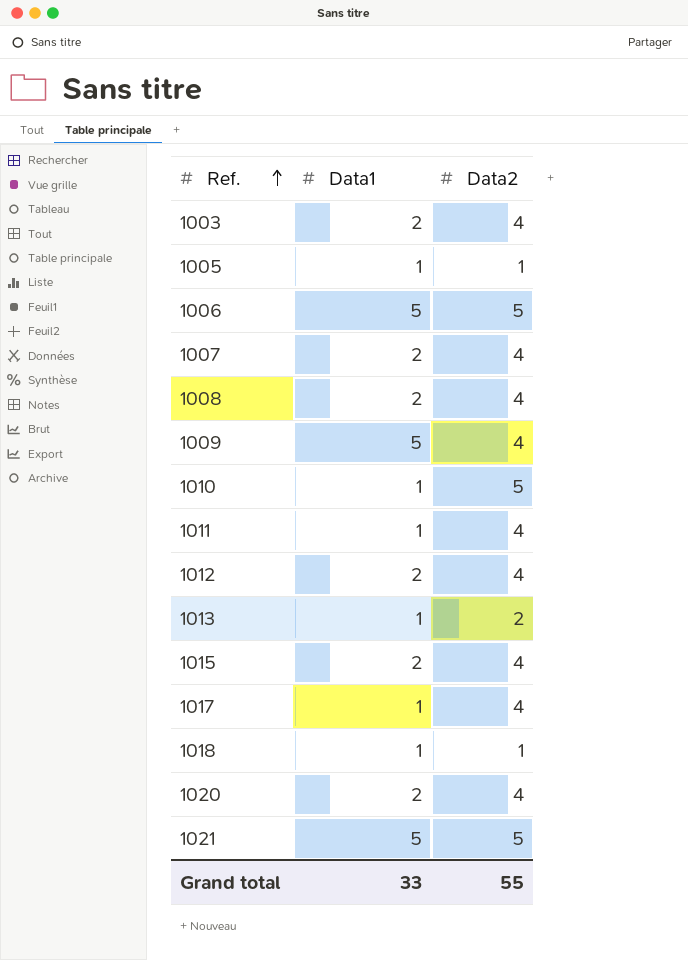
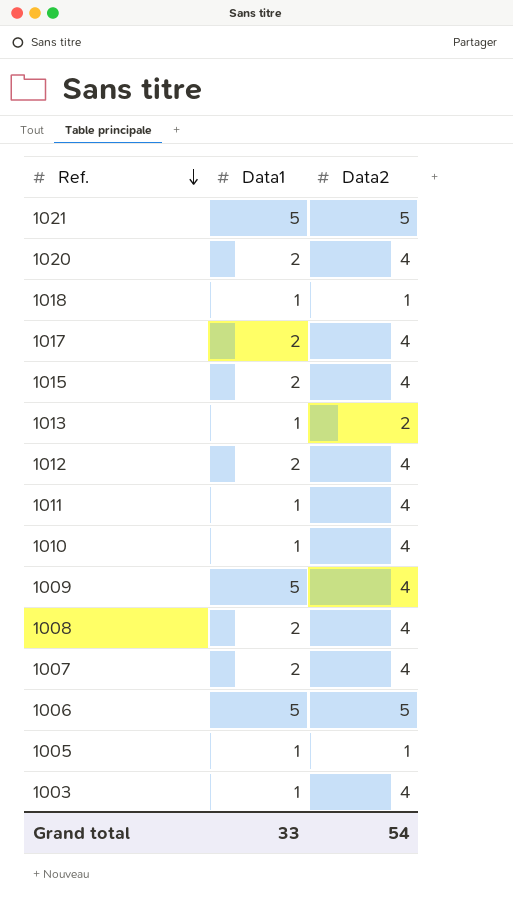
row order: Ref. ascending -> Ref. descending
1017 | Data1: 1 -> 2
1010 | Data2: 5 -> 4
1003 | Data1: 2 -> 1
Grand total | Data2: 55 -> 54

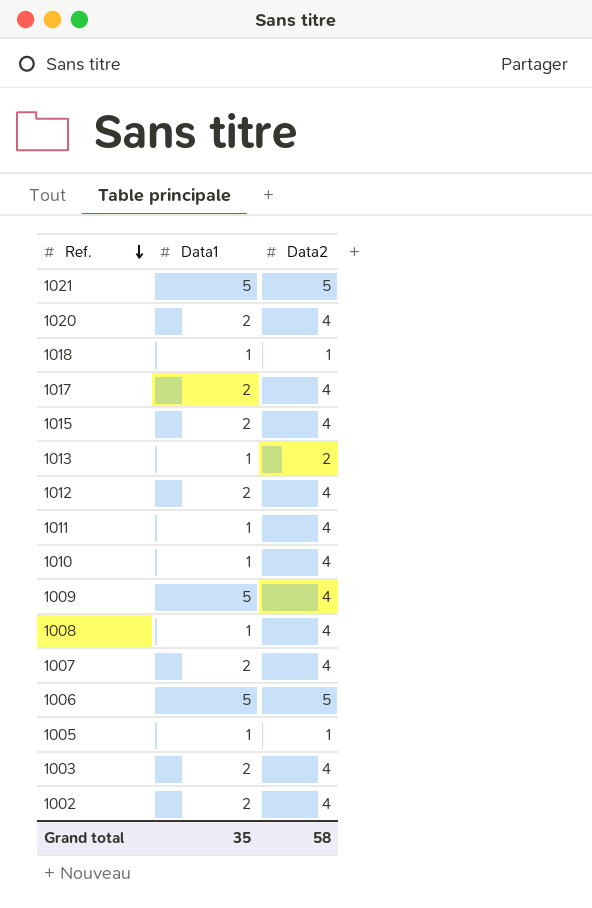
1008 | Data1: 2 -> 1
1003 | Data1: 1 -> 2
row 1002: none -> 2 | 4
Grand total | Data1: 33 -> 35
Grand total | Data2: 54 -> 58

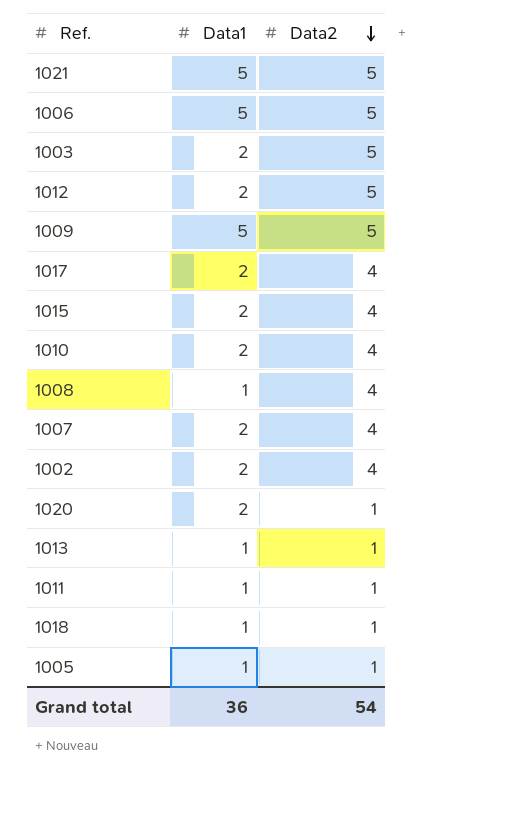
row order: Ref. descending -> Data2 descending
1003 | Data2: 4 -> 5
1012 | Data2: 4 -> 5
1009 | Data2: 4 -> 5
1010 | Data1: 1 -> 2
1020 | Data2: 4 -> 1
1013 | Data2: 2 -> 1
1011 | Data2: 4 -> 1
Grand total | Data1: 35 -> 36
Grand total | Data2: 58 -> 54

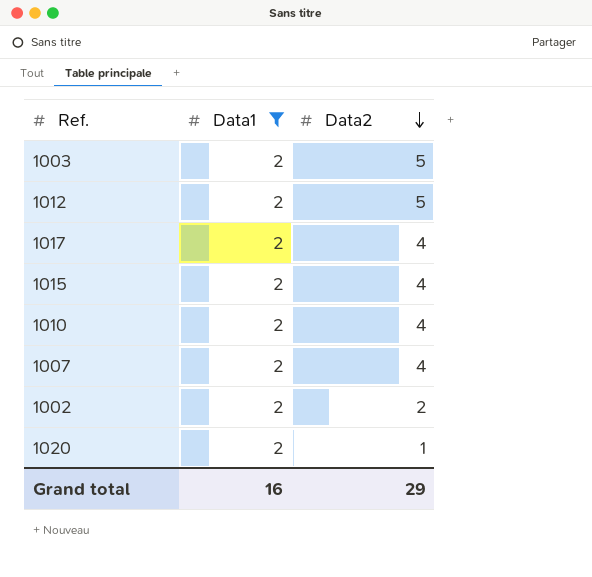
filter: none -> Data1 = 2
1002 | Data2: 4 -> 2
Grand total | Data1: 36 -> 16
Grand total | Data2: 54 -> 29

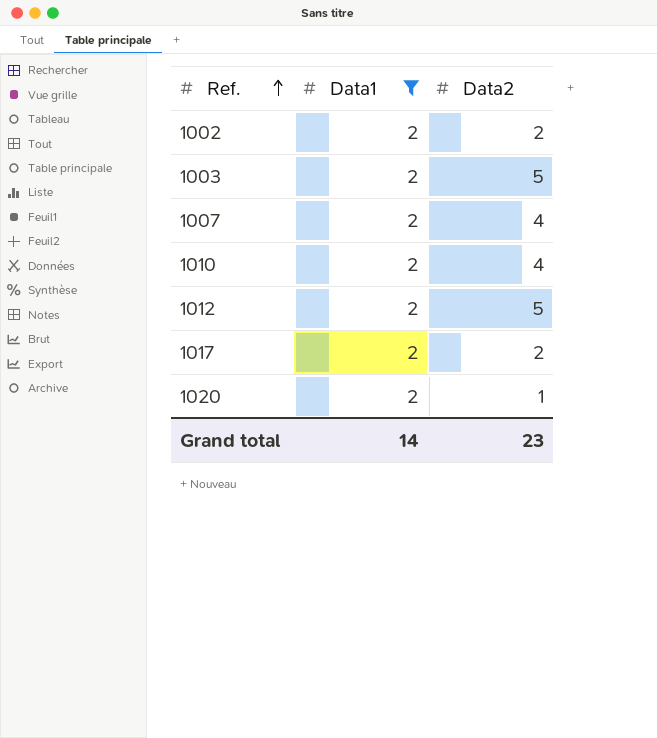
row order: Data2 descending -> Ref. ascending
row 1015: 2 | 4 -> none
1017 | Data2: 4 -> 2
Grand total | Data1: 16 -> 14
Grand total | Data2: 29 -> 23

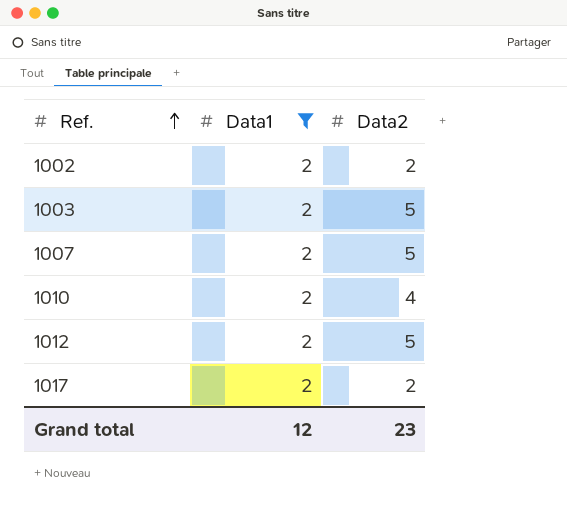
row 1020: 2 | 1 -> none
1007 | Data2: 4 -> 5
Grand total | Data1: 14 -> 12

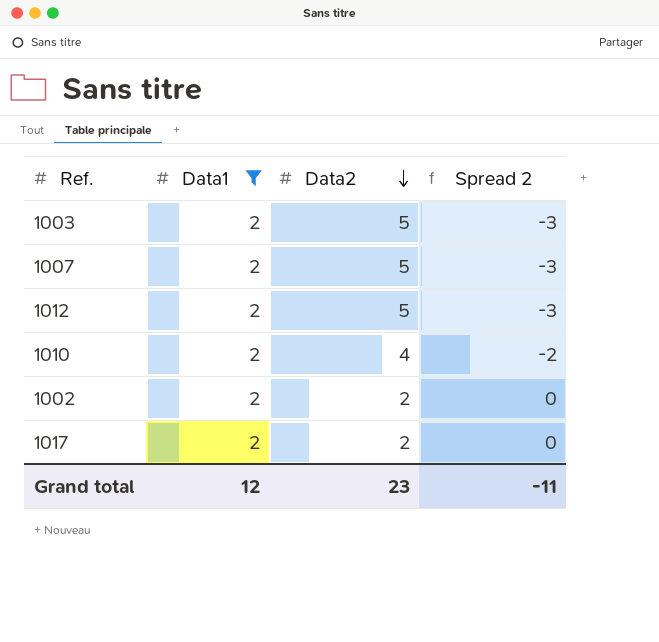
row order: Ref. ascending -> Data2 descending
column Spread 2 | formula: none -> [Data1] - [Data2]

